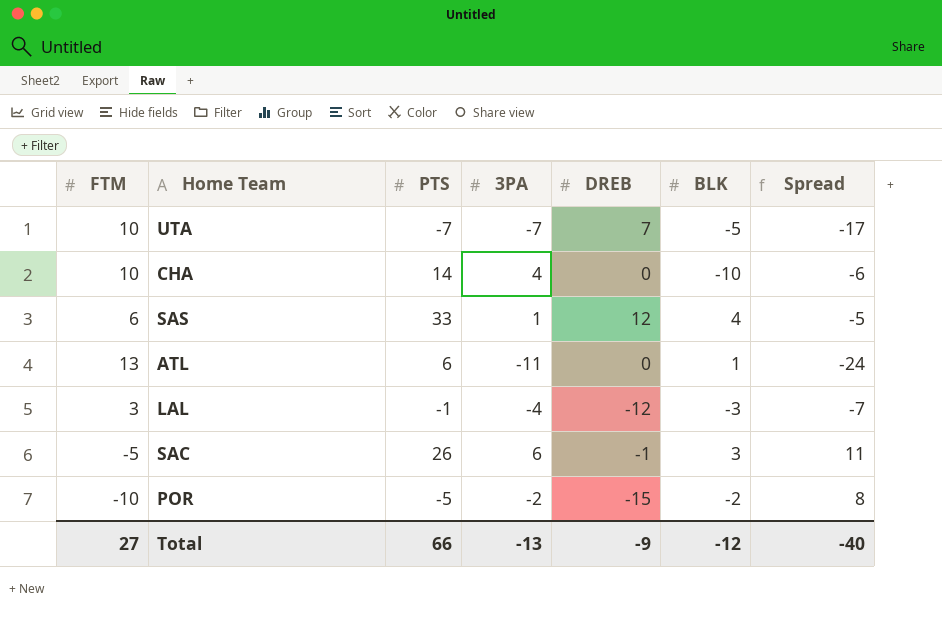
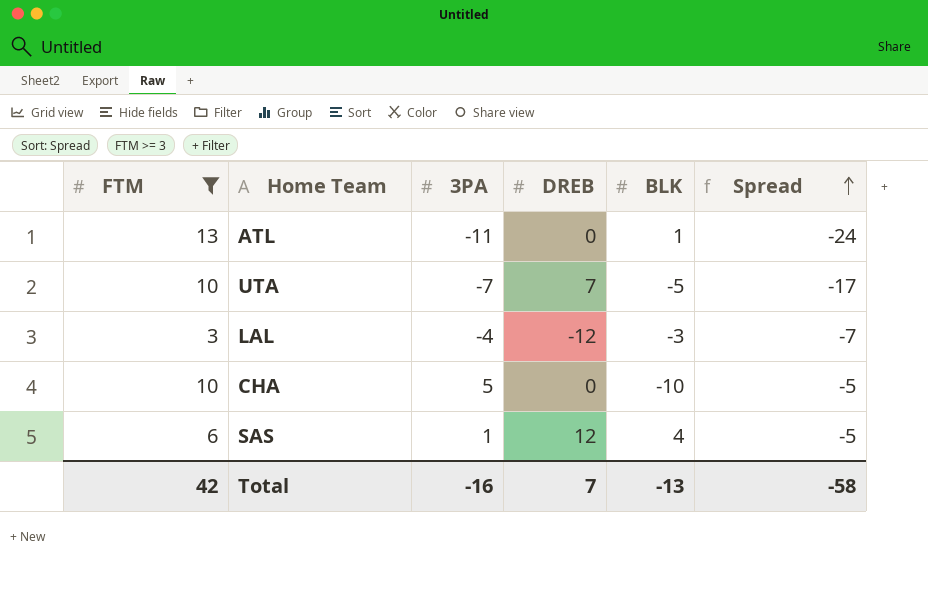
filter: none -> FTM >= 3
row order: none -> Spread ascending
column PTS | position: 3 -> none
CHA | 3PA: 4 -> 5
CHA | Spread: -6 -> -5
Total | FTM: 27 -> 42
Total | 3PA: -13 -> -16
Total | DREB: -9 -> 7
Total | BLK: -12 -> -13
Total | Spread: -40 -> -58

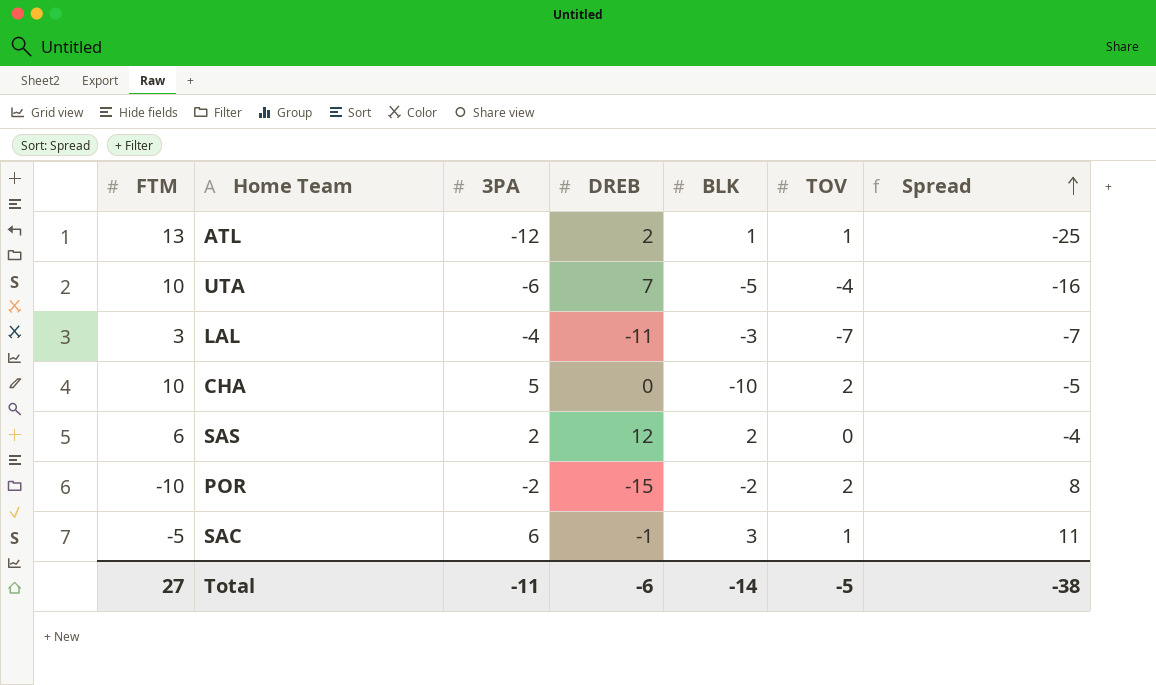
filter: FTM >= 3 -> none
column TOV | position: none -> 6
ATL | 3PA: -11 -> -12
ATL | DREB: 0 -> 2
ATL | Spread: -24 -> -25
UTA | 3PA: -7 -> -6
UTA | Spread: -17 -> -16
LAL | DREB: -12 -> -11
SAS | 3PA: 1 -> 2
SAS | BLK: 4 -> 2
SAS | Spread: -5 -> -4
Total | FTM: 42 -> 27
Total | 3PA: -16 -> -11
Total | DREB: 7 -> -6
Total | BLK: -13 -> -14
Total | Spread: -58 -> -38

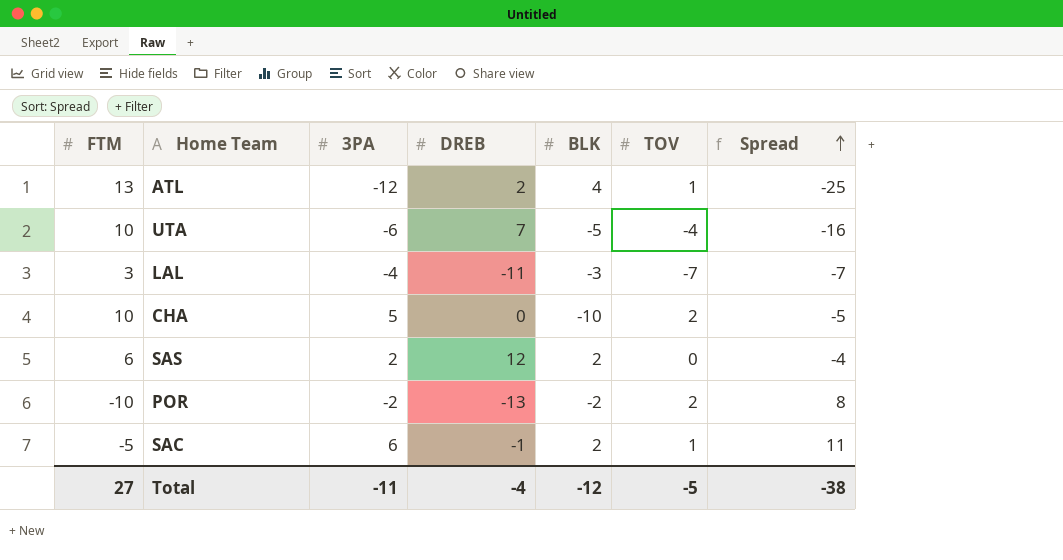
ATL | BLK: 1 -> 4
POR | DREB: -15 -> -13
SAC | BLK: 3 -> 2
Total | DREB: -6 -> -4
Total | BLK: -14 -> -12

